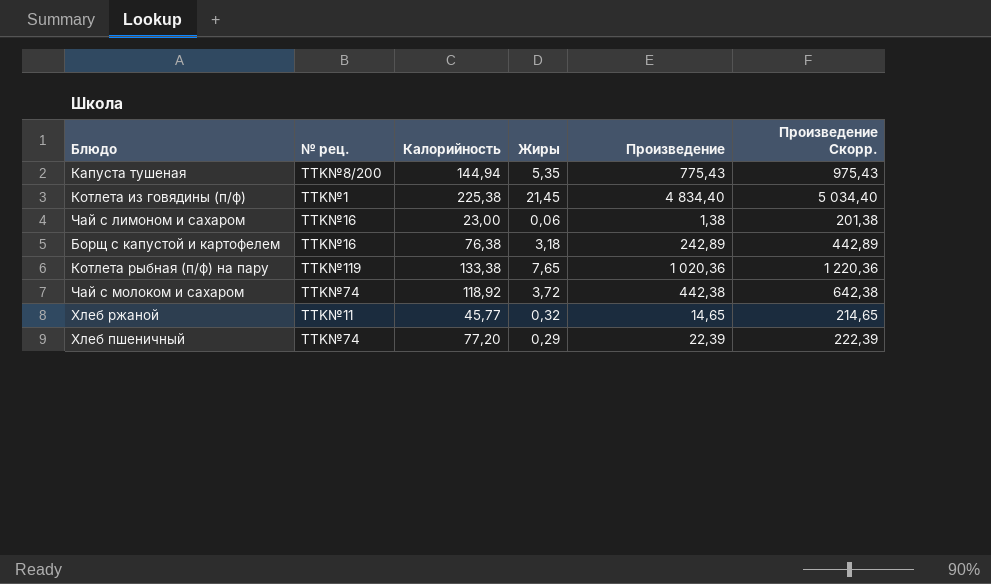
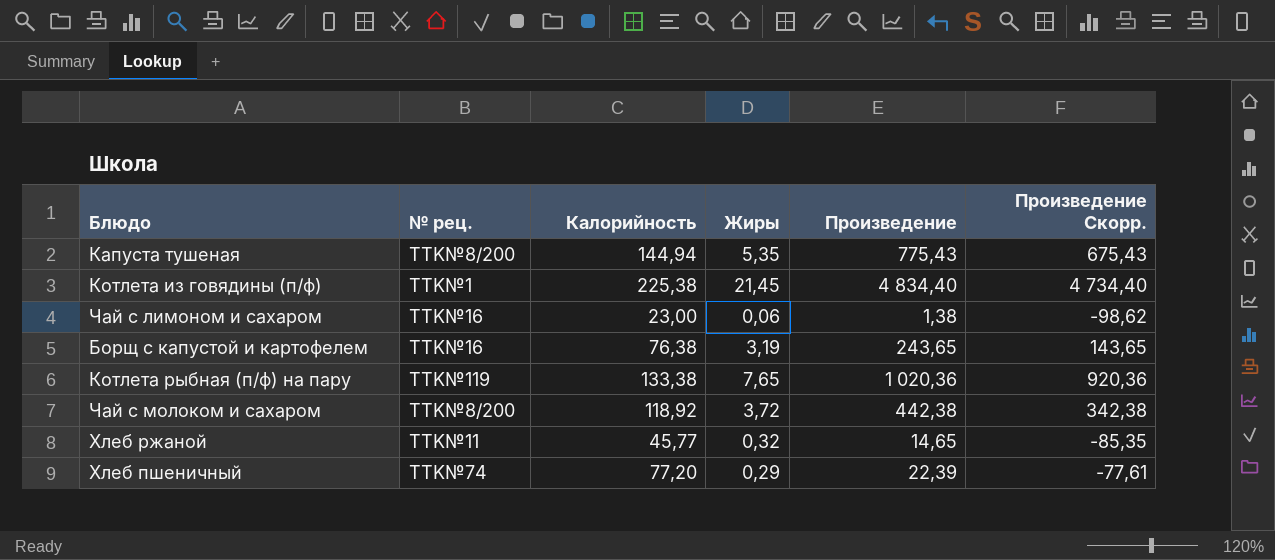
column Произведение Скорр. | formula: [Произведение] + 200 -> [Произведение] - 100
Борщ с капустой и картофелем | Жиры: 3,18 -> 3,19
Борщ с капустой и картофелем | Произведение: 242,89 -> 243,65
Чай с молоком и сахаром | № рец.: TTK№74 -> TTK№8/200

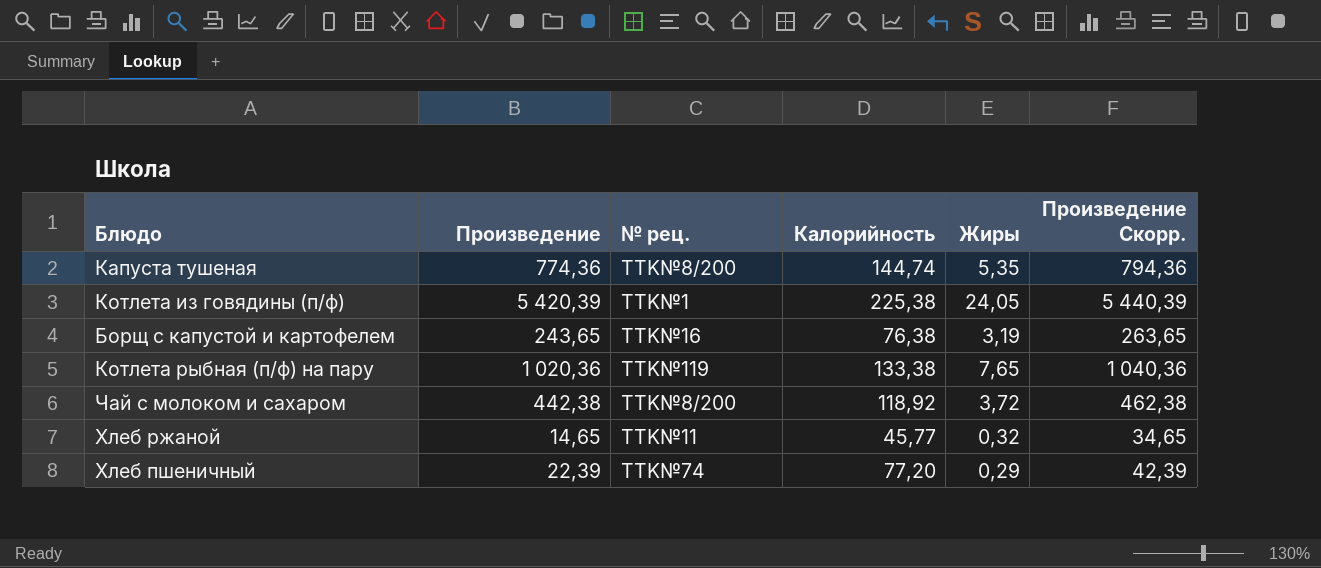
column Произведение | position: 5 -> 2
column Произведение Скорр. | formula: [Произведение] - 100 -> [Произведение] + 20
row Чай с лимоном и сахаром: TTK№16 | 23,00 | 0,06 | 1,38 | -98,62 -> none
Капуста тушеная | Произведение: 775,43 -> 774,36
Капуста тушеная | Калорийность: 144,94 -> 144,74
Котлета из говядины (п/ф) | Произведение: 4 834,40 -> 5 420,39
Котлета из говядины (п/ф) | Жиры: 21,45 -> 24,05

